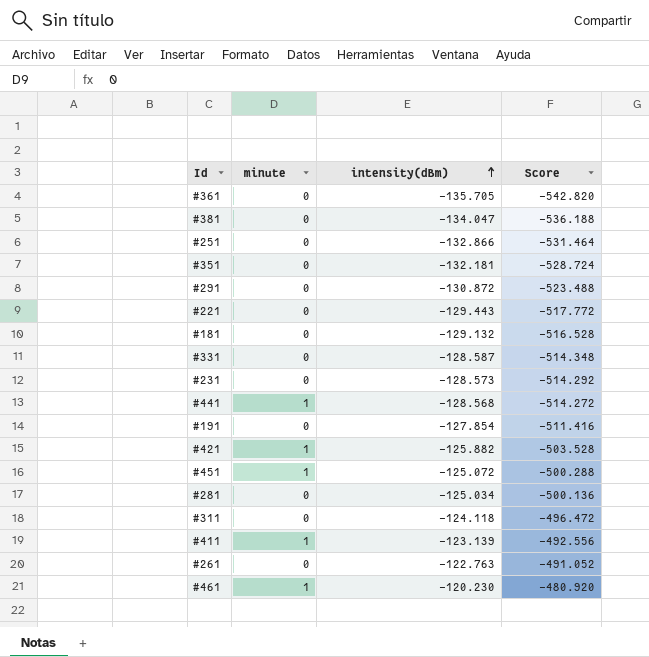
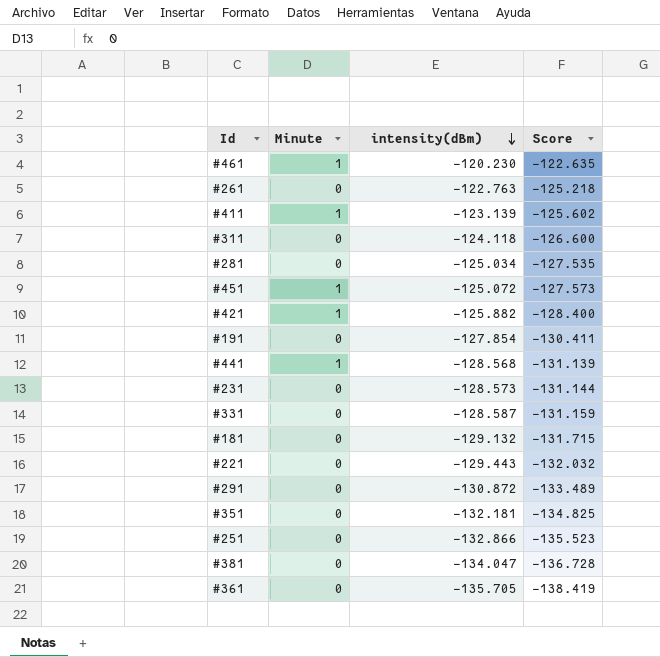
row order: intensity(dBm) ascending -> intensity(dBm) descending
column name: minute -> Minute
column Score | formula: [intensity(dBm)] * 4 -> [intensity(dBm)] * 1.02

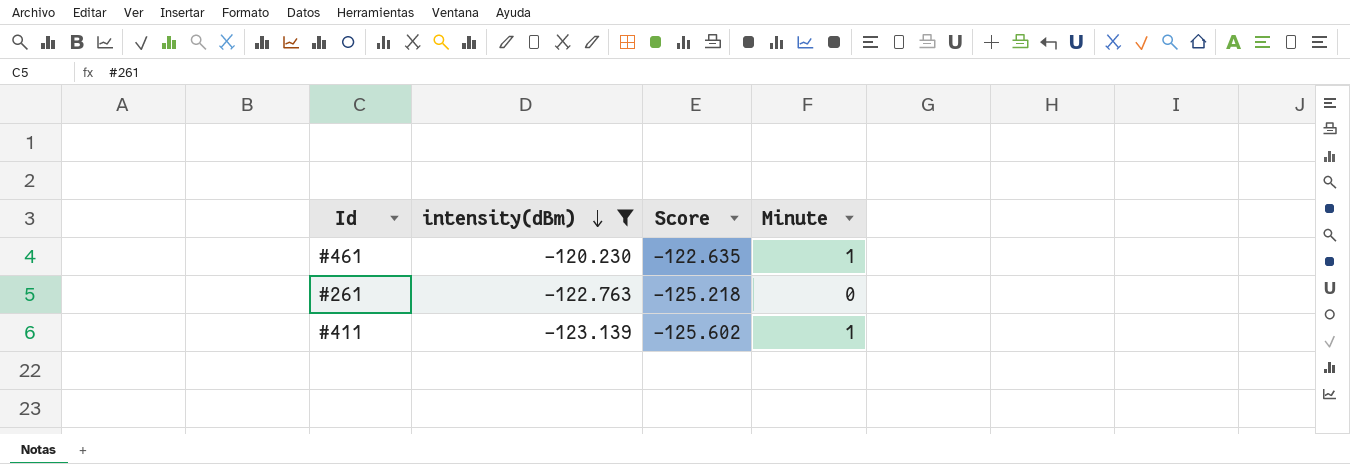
filter: none -> intensity(dBm) >= -123.139
column Minute | position: 2 -> 4

